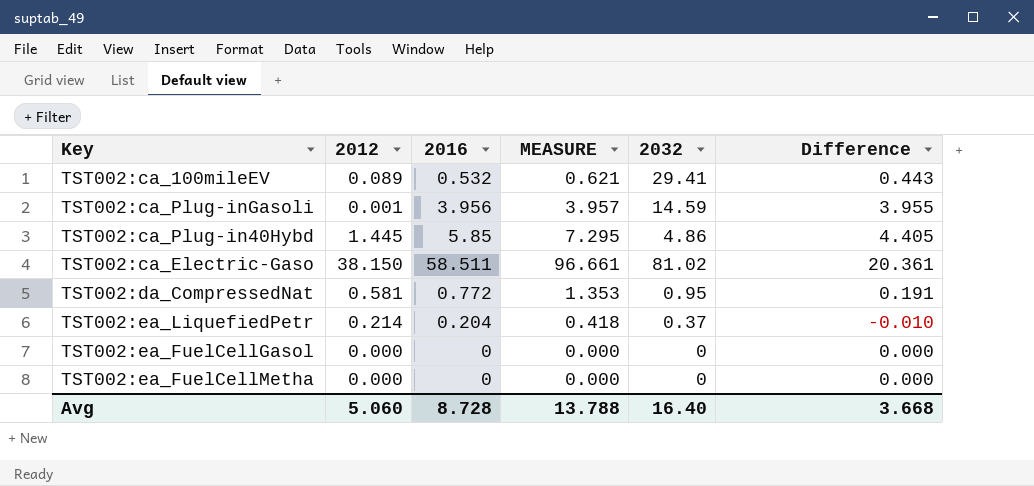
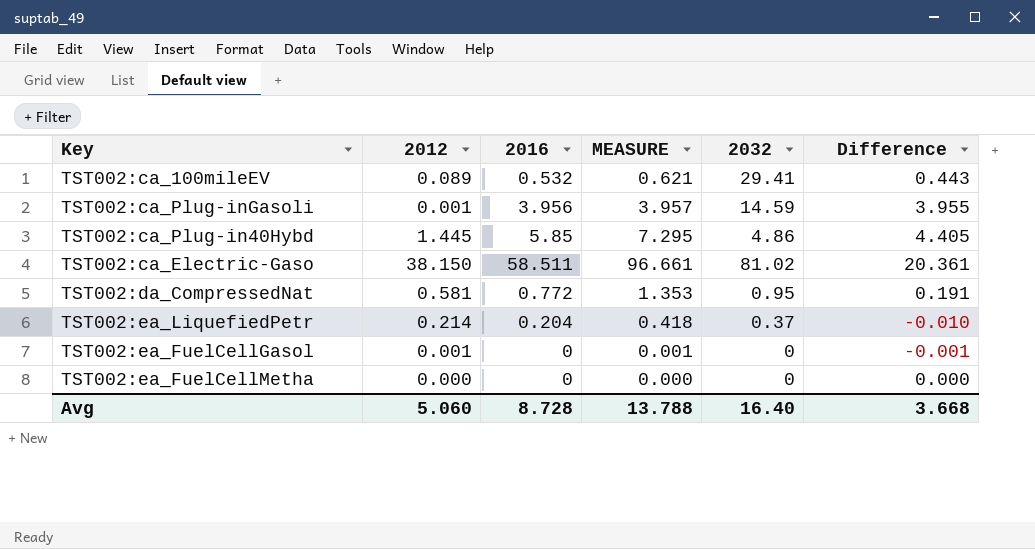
TST002:ea_FuelCellGasol | 2012: 0.000 -> 0.001
TST002:ea_FuelCellGasol | MEASURE: 0.000 -> 0.001
TST002:ea_FuelCellGasol | Difference: 0.000 -> -0.001

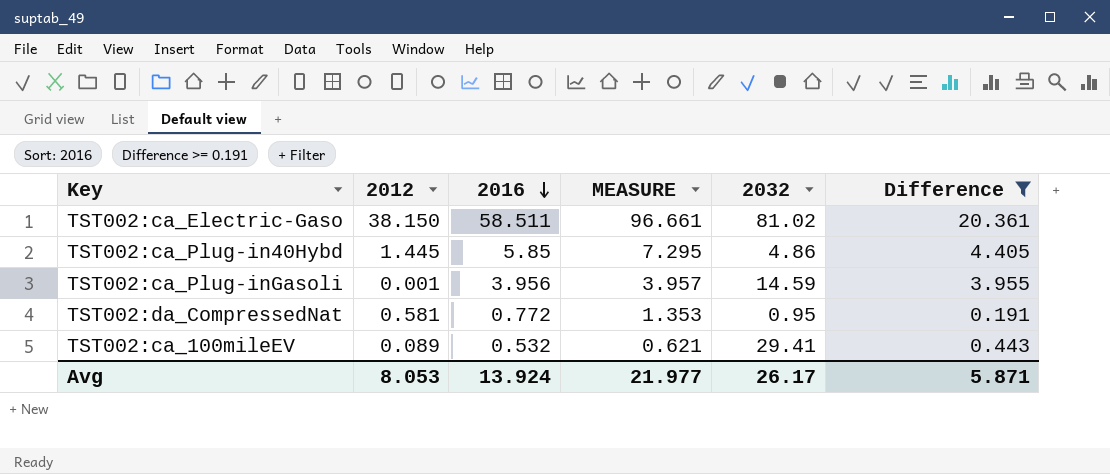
filter: none -> Difference >= 0.191
row order: none -> 2016 descending
Avg | 2012: 5.060 -> 8.053
Avg | 2016: 8.728 -> 13.924
Avg | MEASURE: 13.788 -> 21.977
Avg | 2032: 16.40 -> 26.17
Avg | Difference: 3.668 -> 5.871

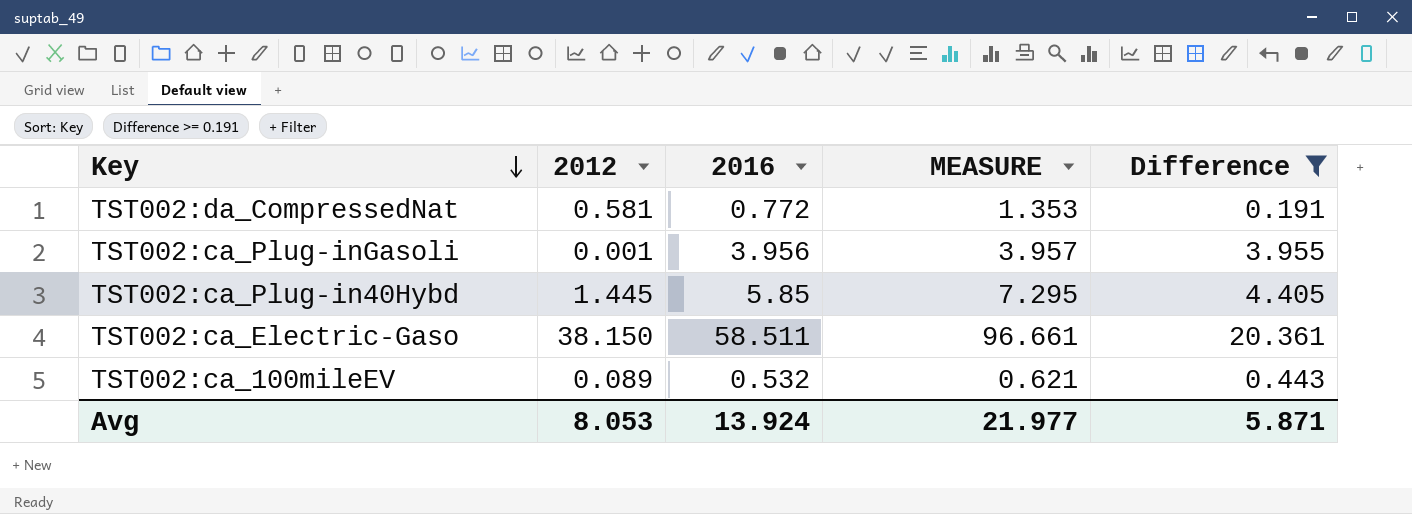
row order: 2016 descending -> Key descending
column 2032 | position: 5 -> none

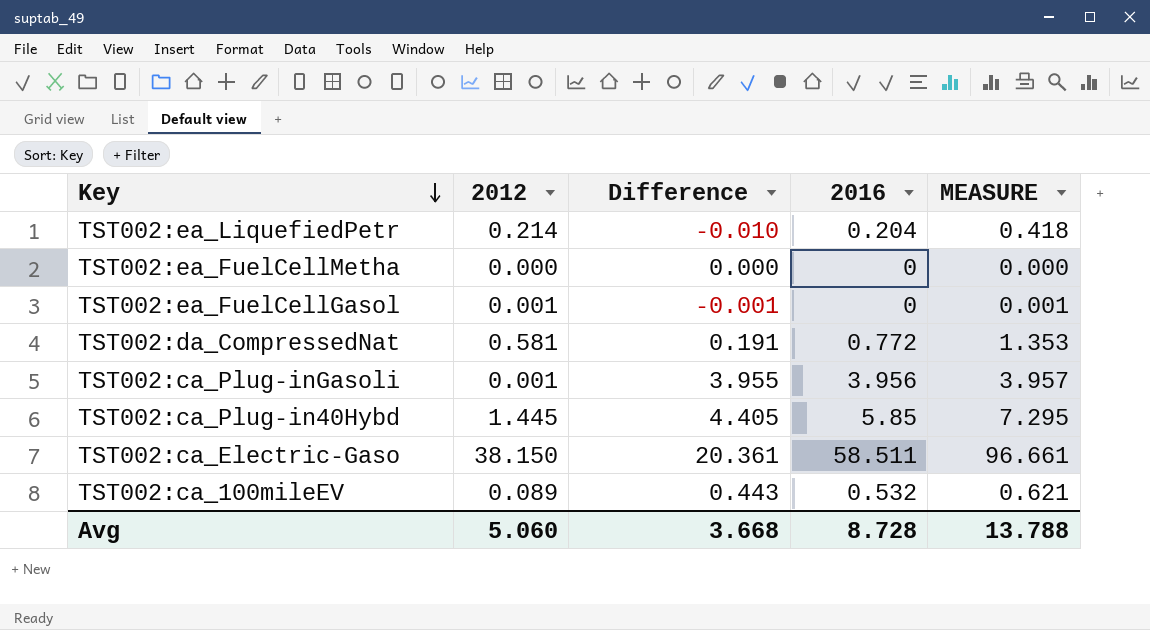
filter: Difference >= 0.191 -> none
column Difference | position: 5 -> 3
Avg | 2012: 8.053 -> 5.060
Avg | Difference: 5.871 -> 3.668
Avg | 2016: 13.924 -> 8.728
Avg | MEASURE: 21.977 -> 13.788

